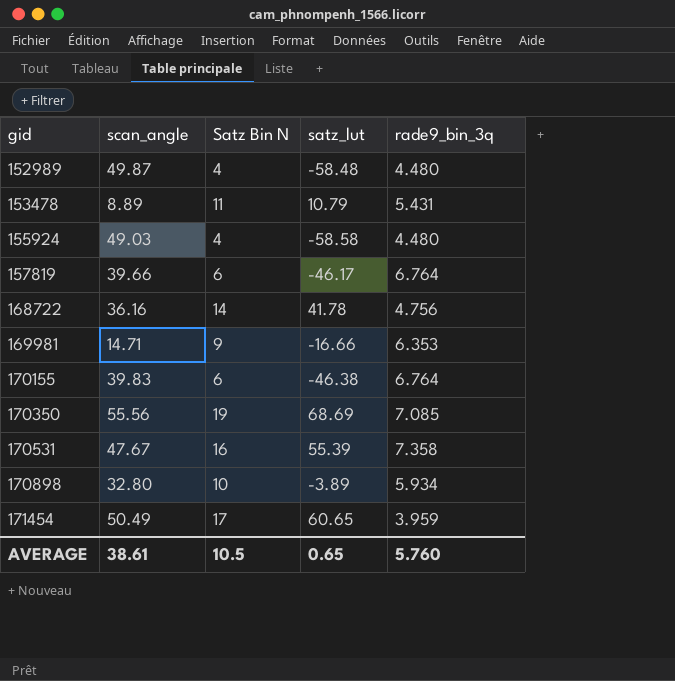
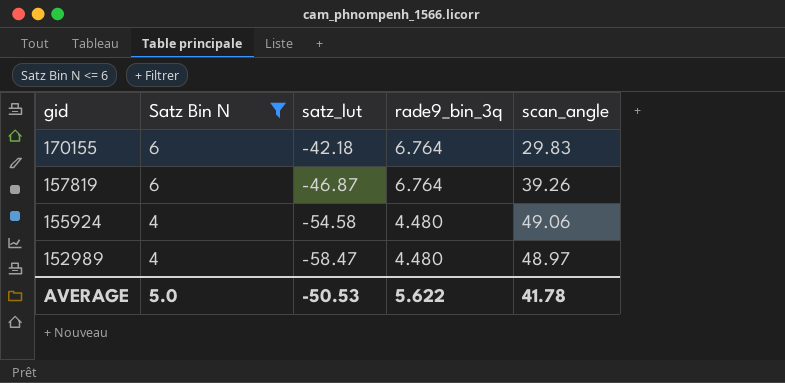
filter: none -> Satz Bin N <= 6
row order: gid ascending -> gid descending
column scan_angle | position: 2 -> 5
170155 | satz_lut: -46.38 -> -42.18
170155 | scan_angle: 39.83 -> 29.83
157819 | satz_lut: -46.17 -> -46.87
157819 | scan_angle: 39.66 -> 39.26
155924 | satz_lut: -58.58 -> -54.58
155924 | scan_angle: 49.03 -> 49.06
152989 | satz_lut: -58.48 -> -58.47
152989 | scan_angle: 49.87 -> 48.97
AVERAGE | Satz Bin N: 10.5 -> 5.0
AVERAGE | satz_lut: 0.65 -> -50.53
AVERAGE | rade9_bin_3q: 5.760 -> 5.622
AVERAGE | scan_angle: 38.61 -> 41.78

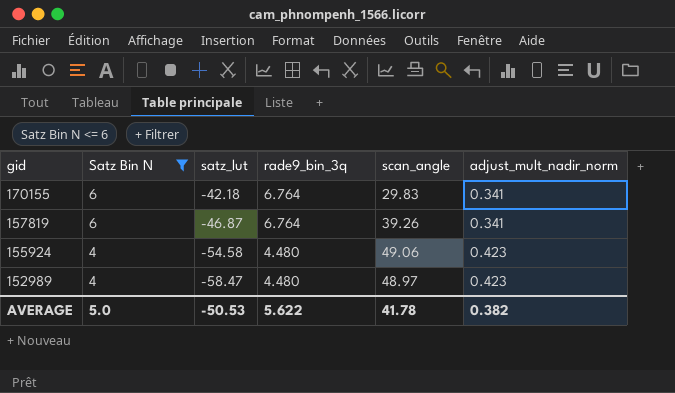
column adjust_mult_nadir_norm | position: none -> 6

